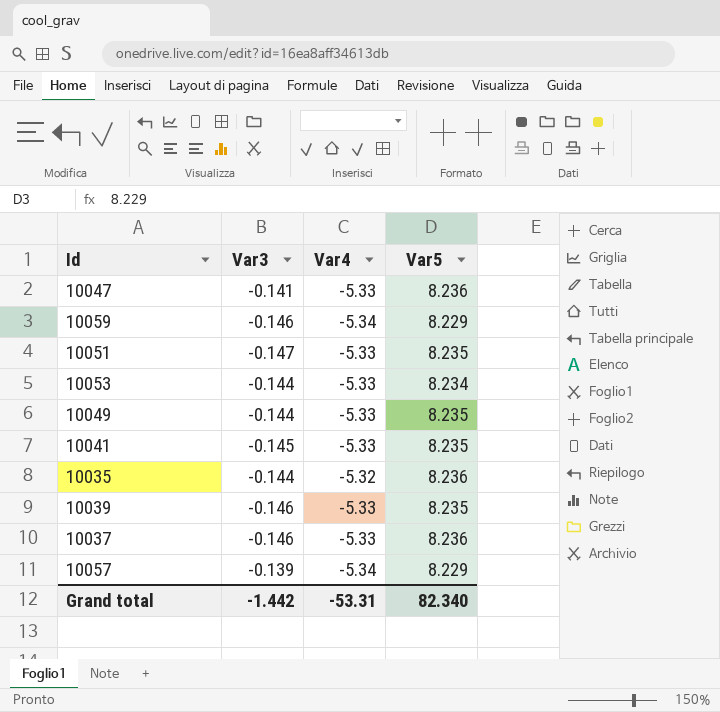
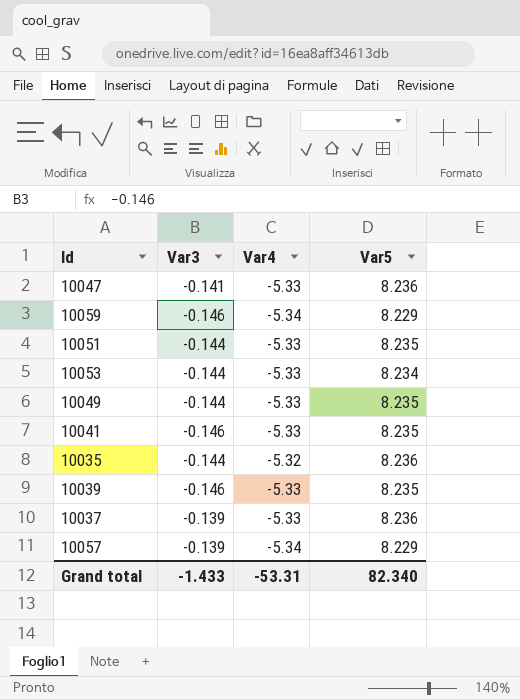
10051 | Var3: -0.147 -> -0.144
10041 | Var3: -0.145 -> -0.146
10037 | Var3: -0.146 -> -0.139
Grand total | Var3: -1.442 -> -1.433

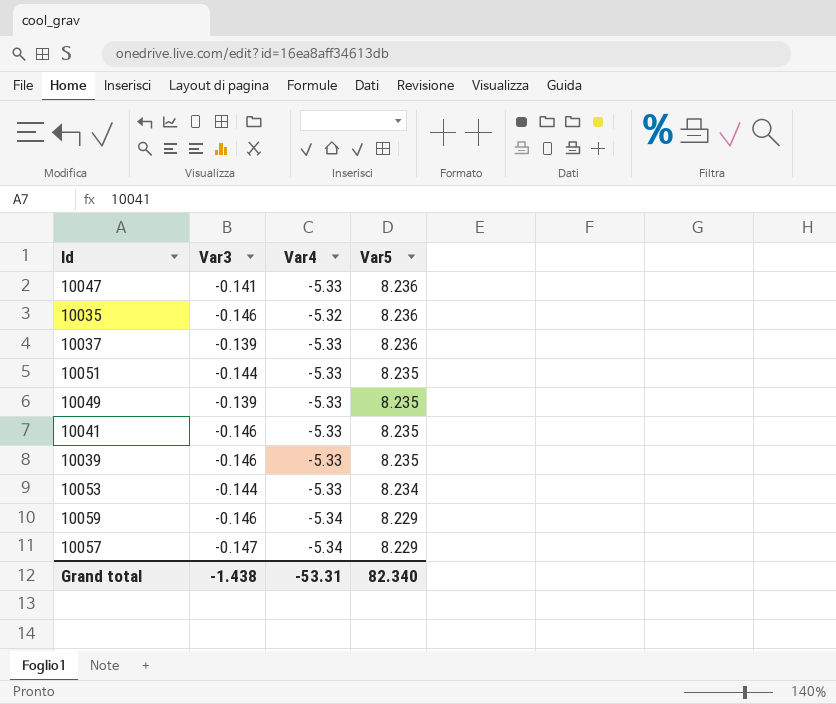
row order: none -> Var5 descending
10035 | Var3: -0.144 -> -0.146
10049 | Var3: -0.144 -> -0.139
10057 | Var3: -0.139 -> -0.147
Grand total | Var3: -1.433 -> -1.438

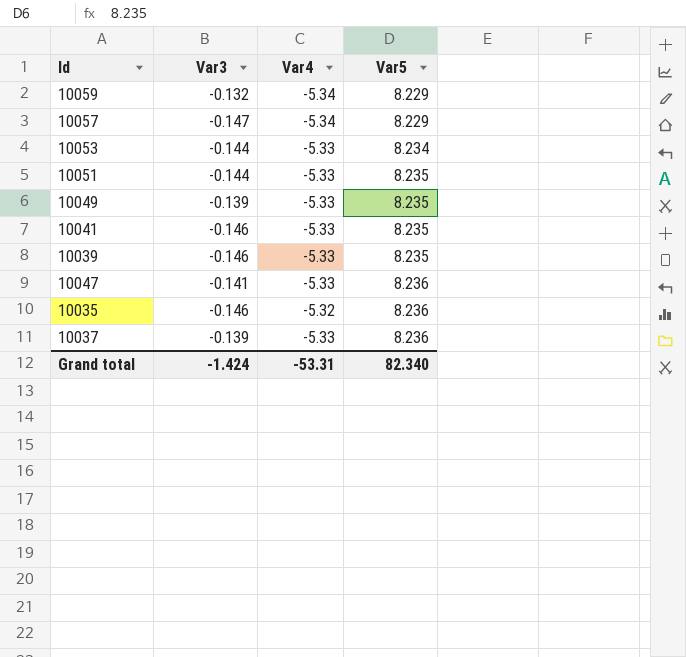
row order: Var5 descending -> Var5 ascending
10059 | Var3: -0.146 -> -0.132
Grand total | Var3: -1.438 -> -1.424

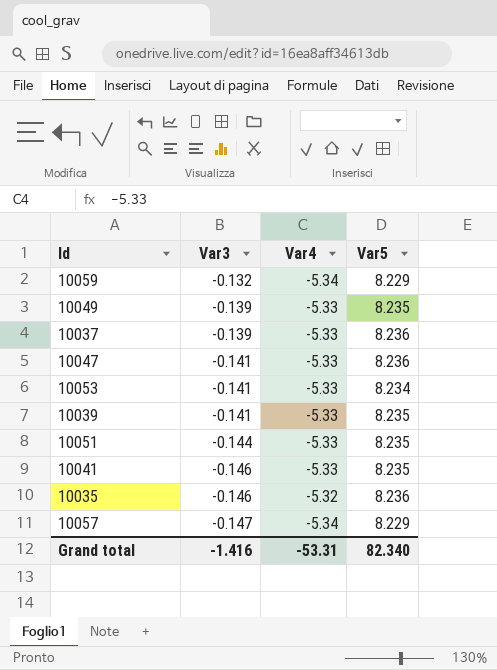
row order: Var5 ascending -> Var3 descending
10053 | Var3: -0.144 -> -0.141
10039 | Var3: -0.146 -> -0.141
Grand total | Var3: -1.424 -> -1.416

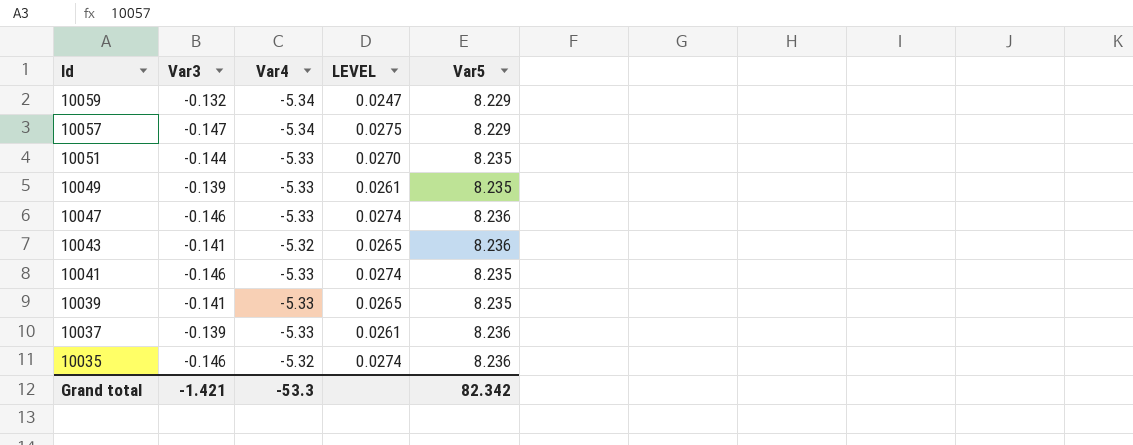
row order: Var3 descending -> Id descending
column LEVEL | formula: none -> [Var3] / [Var4]
row 10053: -0.141 | -5.33 | 8.234 -> none
10047 | Var3: -0.141 -> -0.146
row 10043: none -> -0.141 | -5.32 | 0.0265 | 8.236
Grand total | Var3: -1.416 -> -1.421
Grand total | Var4: -53.31 -> -53.3
Grand total | Var5: 82.340 -> 82.342

